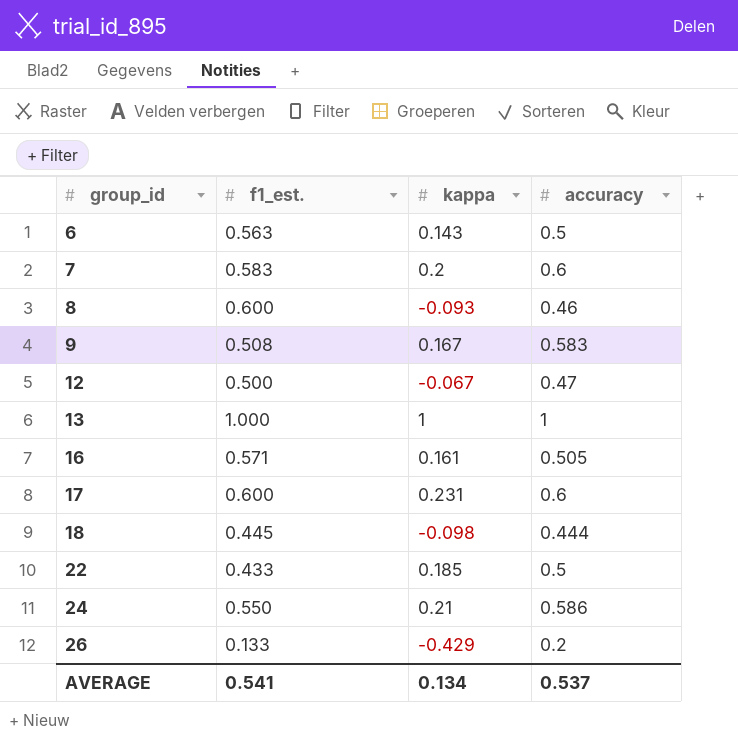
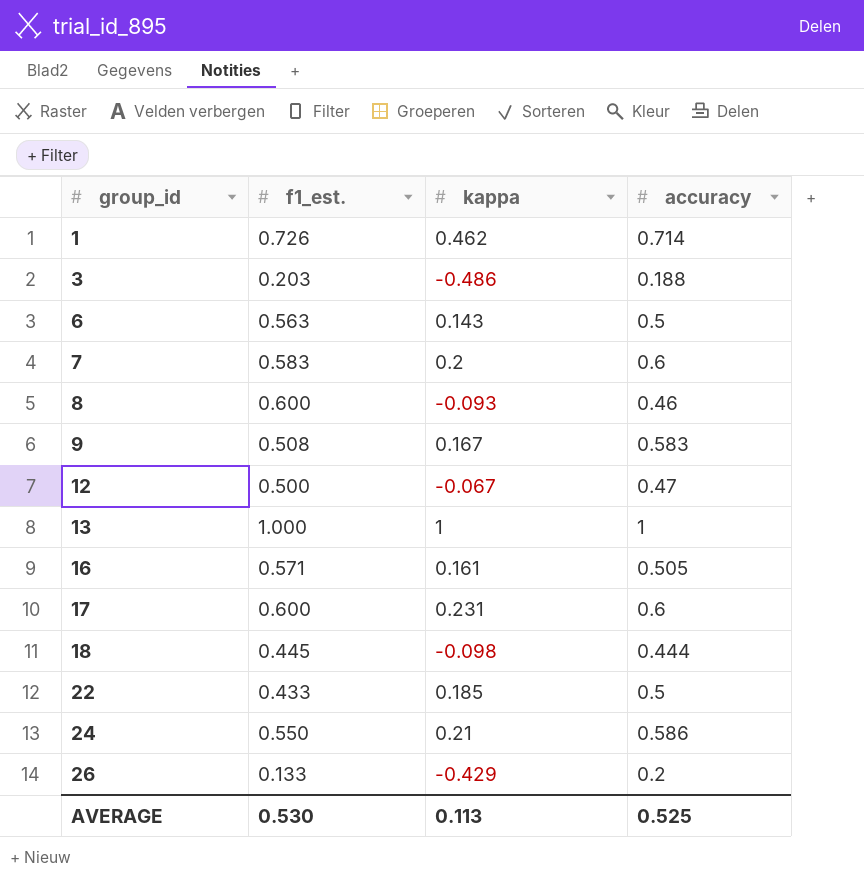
row 1: none -> 0.726 | 0.462 | 0.714
row 3: none -> 0.203 | -0.486 | 0.188
AVERAGE | f1_est.: 0.541 -> 0.530
AVERAGE | kappa: 0.134 -> 0.113
AVERAGE | accuracy: 0.537 -> 0.525

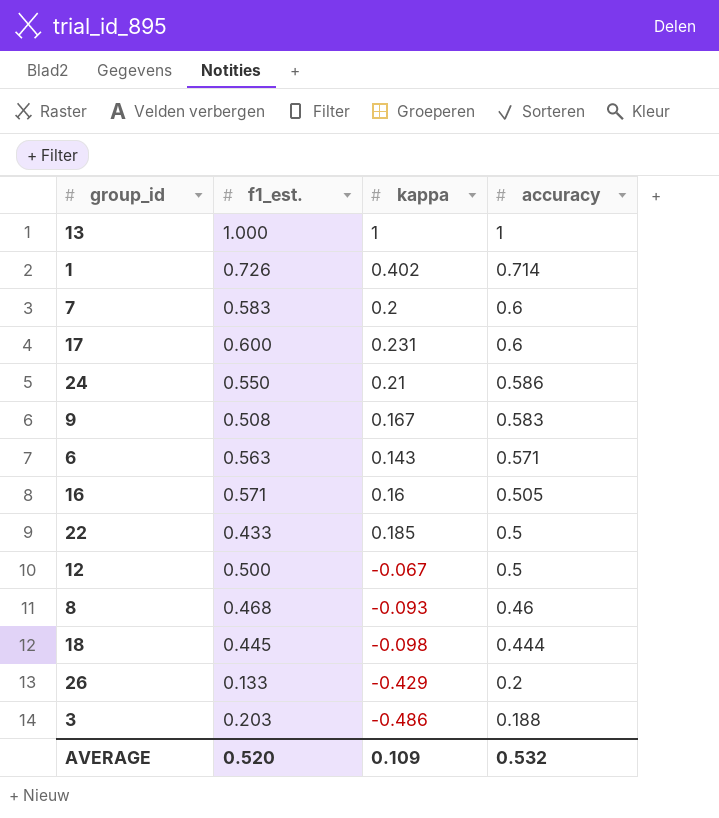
row order: group_id ascending -> accuracy descending
1 | kappa: 0.462 -> 0.402
6 | accuracy: 0.5 -> 0.571
16 | kappa: 0.161 -> 0.16
12 | accuracy: 0.47 -> 0.5
8 | f1_est.: 0.600 -> 0.468
AVERAGE | f1_est.: 0.530 -> 0.520
AVERAGE | kappa: 0.113 -> 0.109
AVERAGE | accuracy: 0.525 -> 0.532

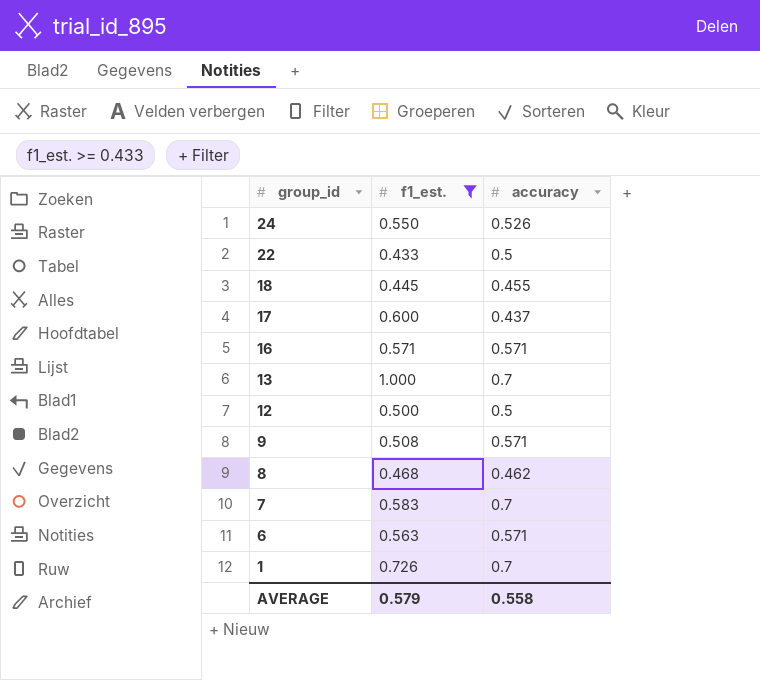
filter: none -> f1_est. >= 0.433
row order: accuracy descending -> group_id descending
column kappa | position: 3 -> none
24 | accuracy: 0.586 -> 0.526
18 | accuracy: 0.444 -> 0.455
17 | accuracy: 0.6 -> 0.437
16 | accuracy: 0.505 -> 0.571
13 | accuracy: 1 -> 0.7
9 | accuracy: 0.583 -> 0.571
8 | accuracy: 0.46 -> 0.462
7 | accuracy: 0.6 -> 0.7
1 | accuracy: 0.714 -> 0.7
AVERAGE | f1_est.: 0.520 -> 0.579
AVERAGE | accuracy: 0.532 -> 0.558

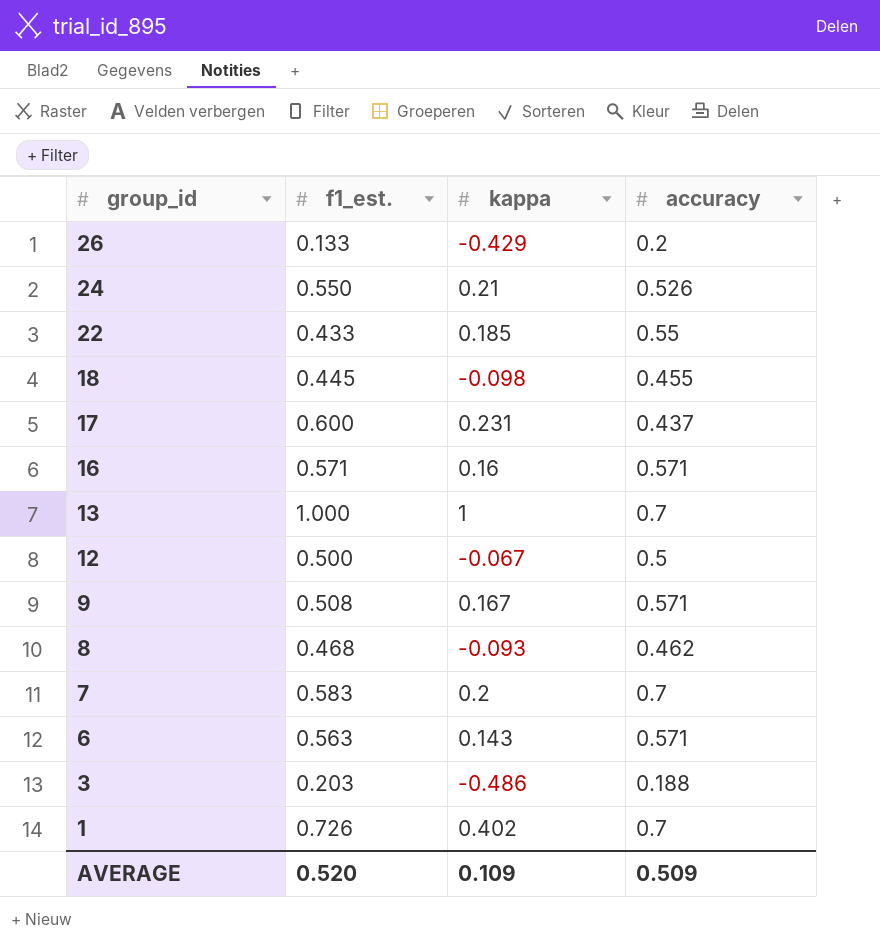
filter: f1_est. >= 0.433 -> none
column kappa | position: none -> 3
22 | accuracy: 0.5 -> 0.55
AVERAGE | f1_est.: 0.579 -> 0.520
AVERAGE | accuracy: 0.558 -> 0.509

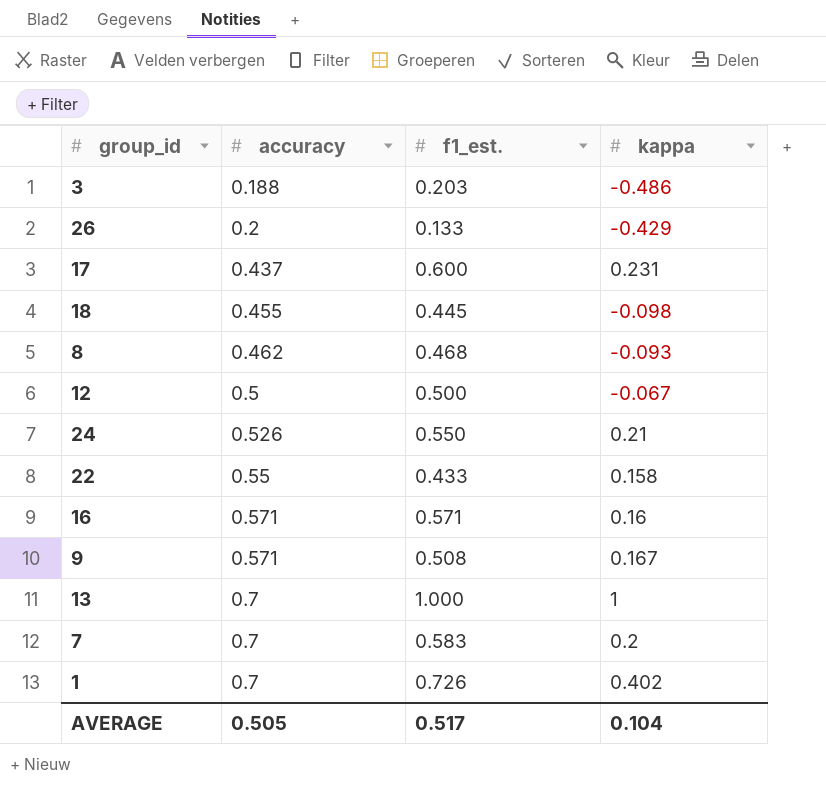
row order: group_id descending -> accuracy ascending
column accuracy | position: 4 -> 2
row 6: 0.563 | 0.143 | 0.571 -> none
22 | kappa: 0.185 -> 0.158
AVERAGE | accuracy: 0.509 -> 0.505
AVERAGE | f1_est.: 0.520 -> 0.517
AVERAGE | kappa: 0.109 -> 0.104

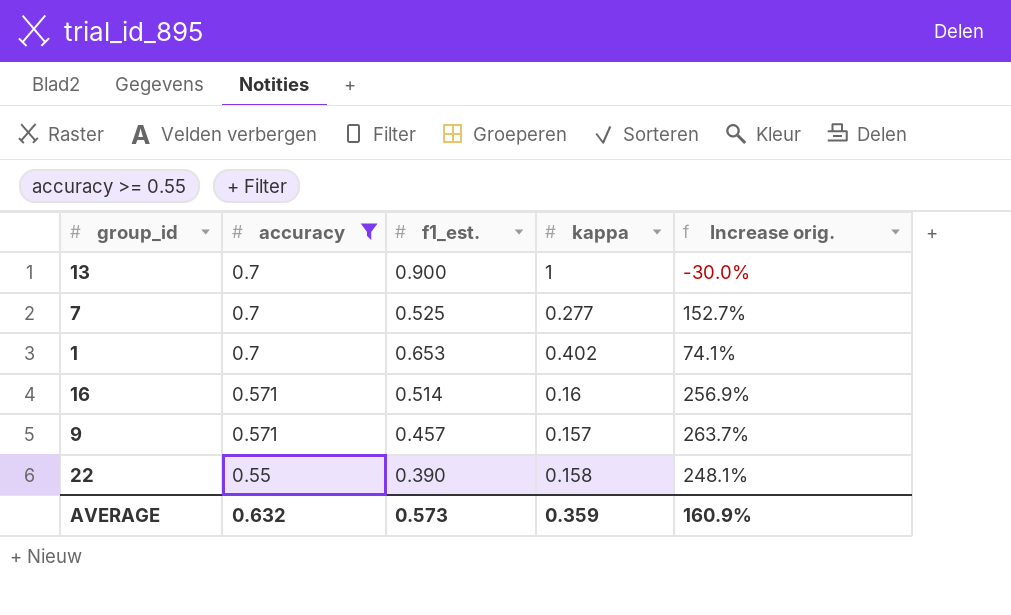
filter: none -> accuracy >= 0.55
row order: accuracy ascending -> accuracy descending
column Increase orig. | formula: none -> ([accuracy] - [kappa]) / [kappa]
13 | f1_est.: 1.000 -> 0.900
7 | f1_est.: 0.583 -> 0.525
7 | kappa: 0.2 -> 0.277
1 | f1_est.: 0.726 -> 0.653
16 | f1_est.: 0.571 -> 0.514
9 | f1_est.: 0.508 -> 0.457
9 | kappa: 0.167 -> 0.157
22 | f1_est.: 0.433 -> 0.390
AVERAGE | accuracy: 0.505 -> 0.632
AVERAGE | f1_est.: 0.517 -> 0.573
AVERAGE | kappa: 0.104 -> 0.359

